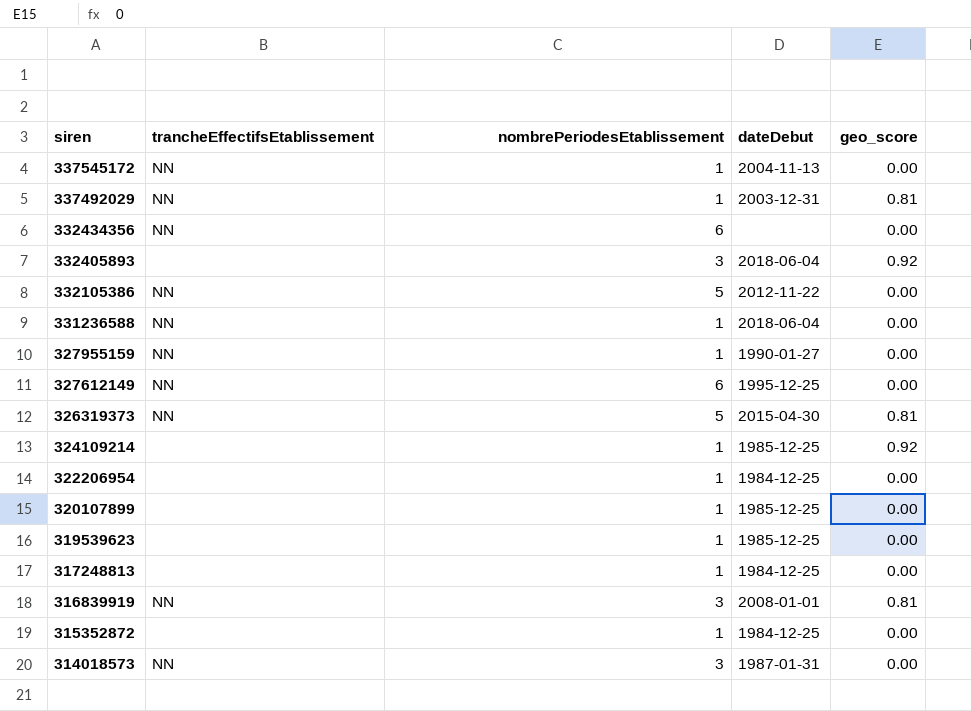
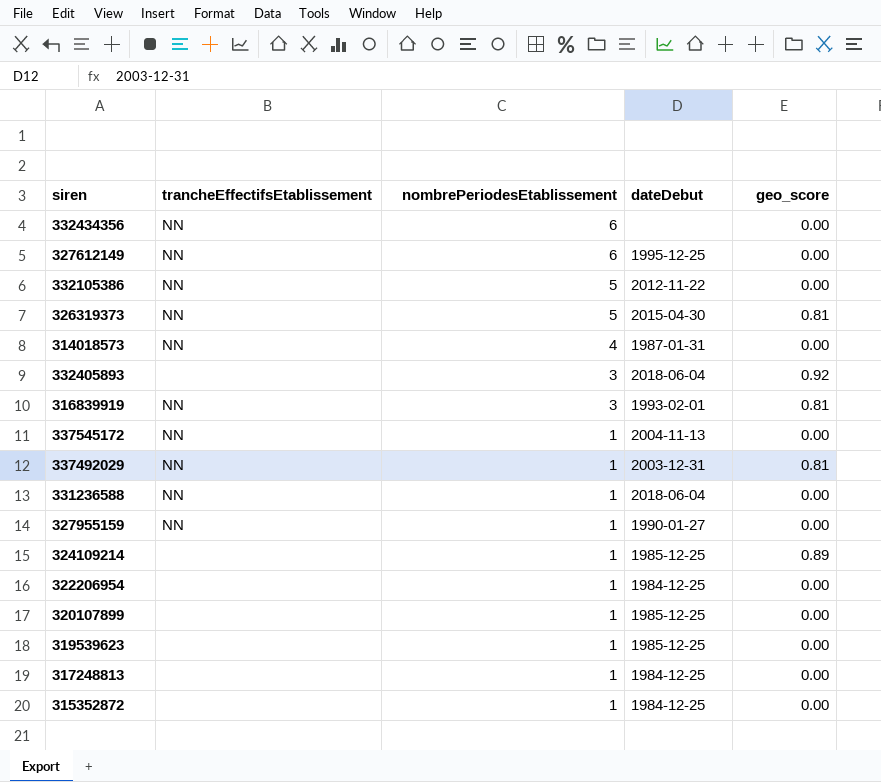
row order: siren descending -> nombrePeriodesEtablissement descending
314018573 | nombrePeriodesEtablissement: 3 -> 4
316839919 | dateDebut: 2008-01-01 -> 1993-02-01
324109214 | geo_score: 0.92 -> 0.89

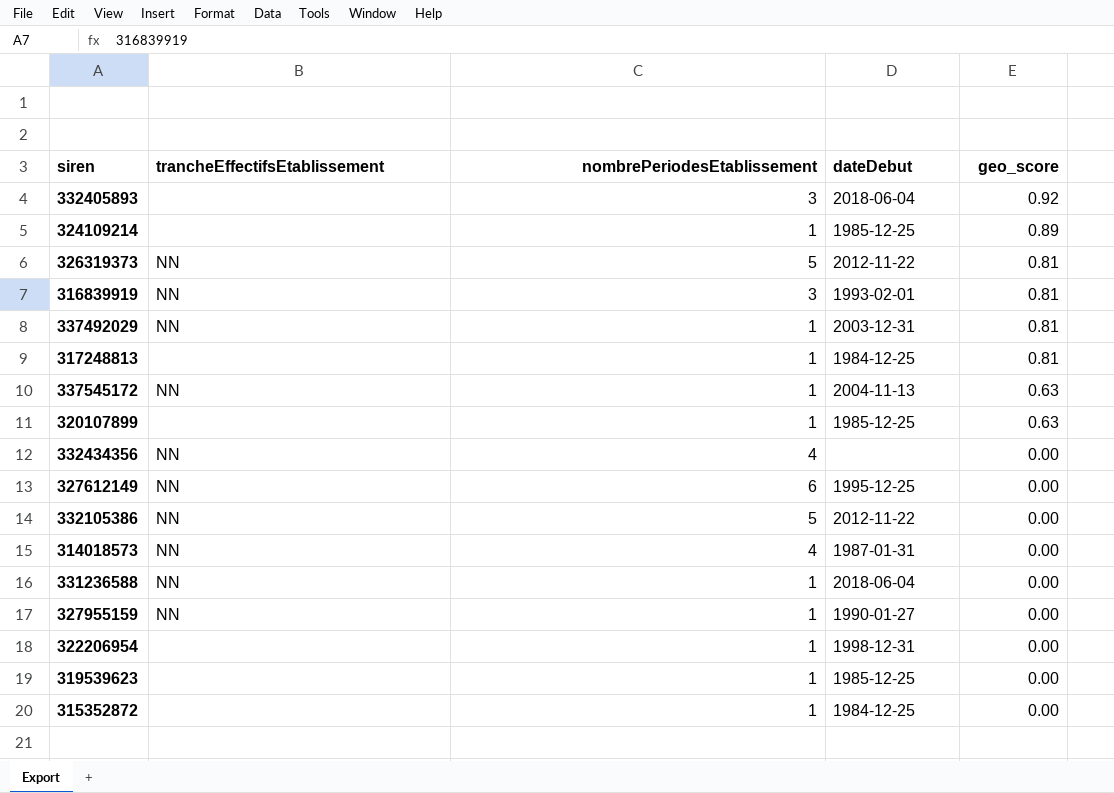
row order: nombrePeriodesEtablissement descending -> geo_score descending
326319373 | dateDebut: 2015-04-30 -> 2012-11-22
317248813 | geo_score: 0.00 -> 0.81
337545172 | geo_score: 0.00 -> 0.63
320107899 | geo_score: 0.00 -> 0.63
332434356 | nombrePeriodesEtablissement: 6 -> 4
322206954 | dateDebut: 1984-12-25 -> 1998-12-31

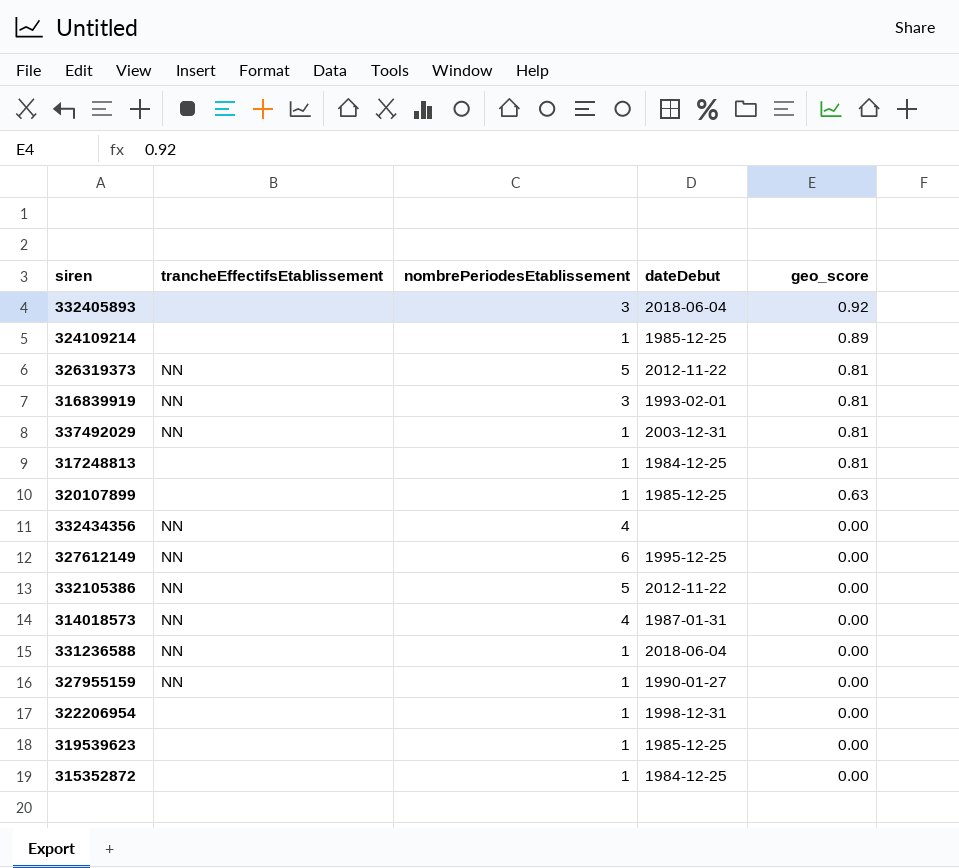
row 337545172: NN | 1 | 2004-11-13 | 0.63 -> none

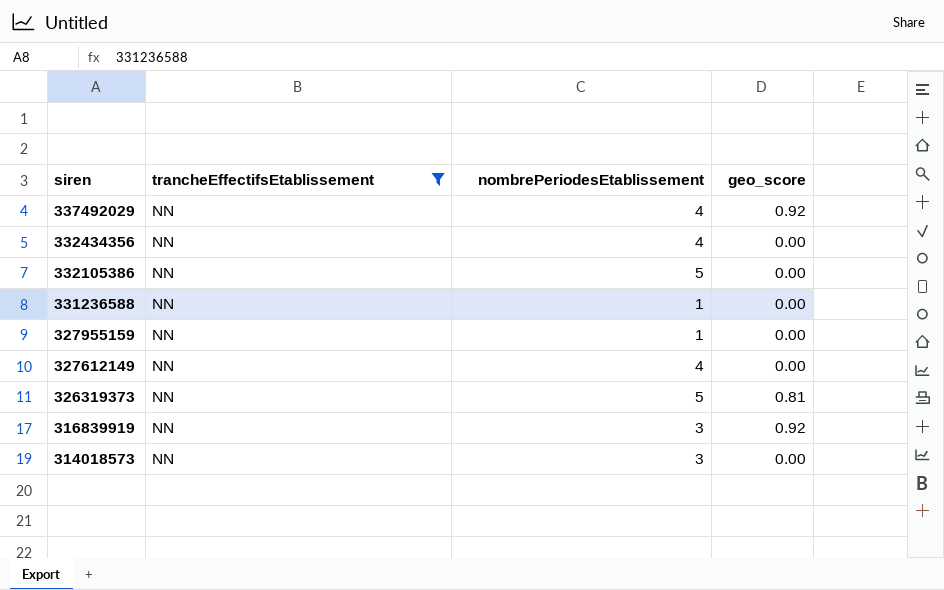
filter: none -> trancheEffectifsEtablissement = NN
row order: geo_score descending -> siren descending
column dateDebut | position: 4 -> none
337492029 | nombrePeriodesEtablissement: 1 -> 4
337492029 | geo_score: 0.81 -> 0.92
327612149 | nombrePeriodesEtablissement: 6 -> 4
316839919 | geo_score: 0.81 -> 0.92
314018573 | nombrePeriodesEtablissement: 4 -> 3

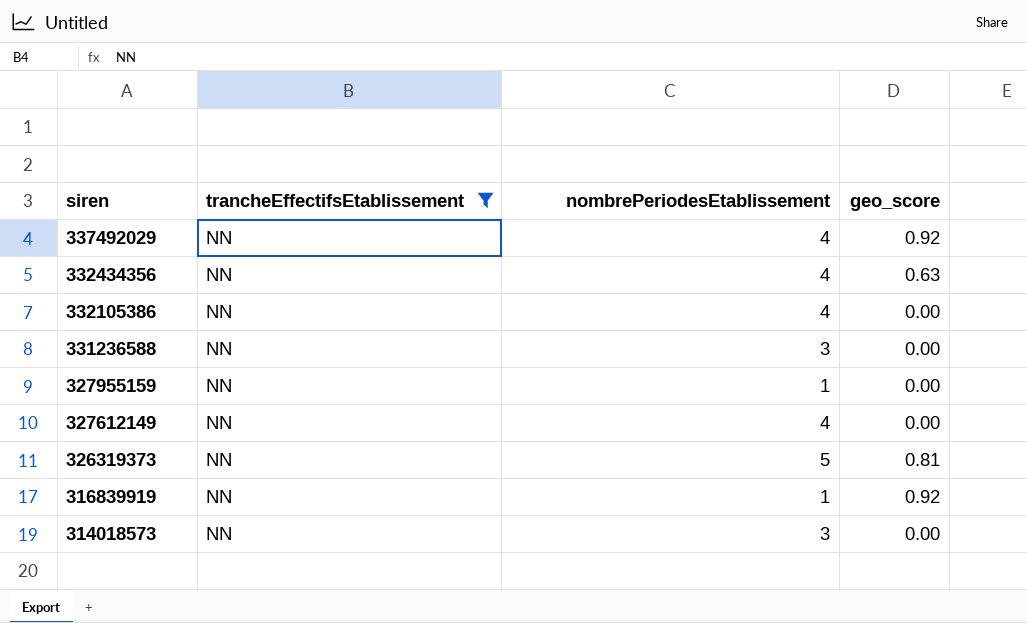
332434356 | geo_score: 0.00 -> 0.63
332105386 | nombrePeriodesEtablissement: 5 -> 4
331236588 | nombrePeriodesEtablissement: 1 -> 3
316839919 | nombrePeriodesEtablissement: 3 -> 1

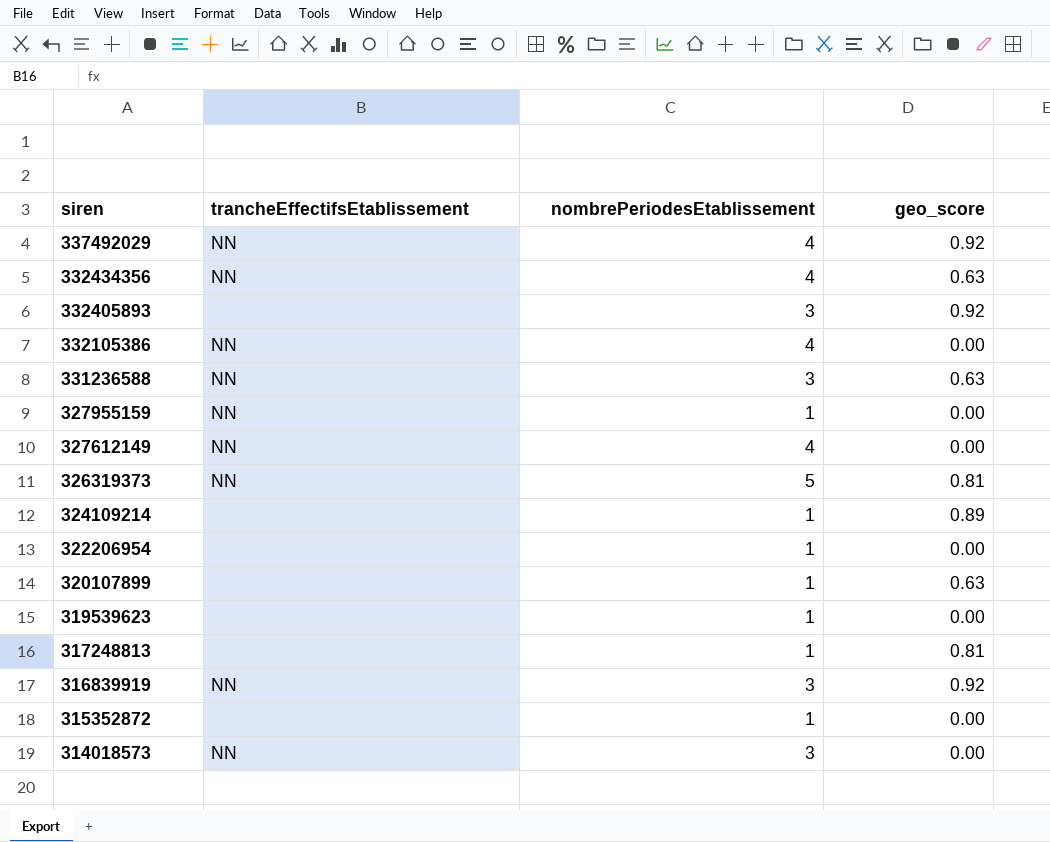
filter: trancheEffectifsEtablissement = NN -> none
331236588 | geo_score: 0.00 -> 0.63
316839919 | nombrePeriodesEtablissement: 1 -> 3

